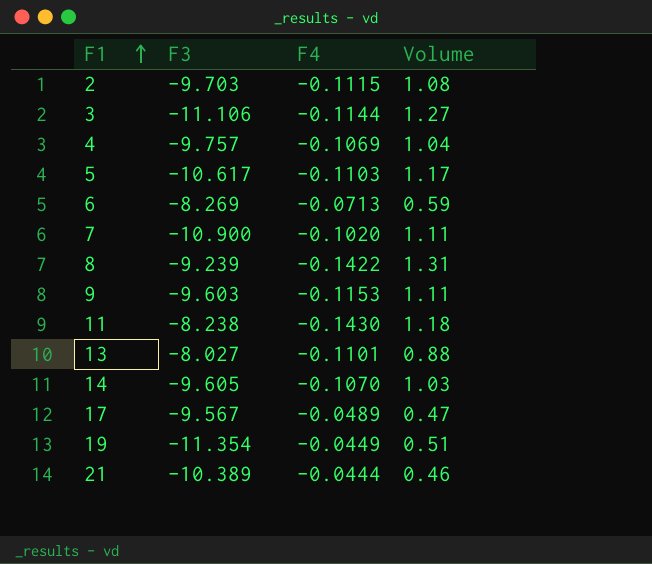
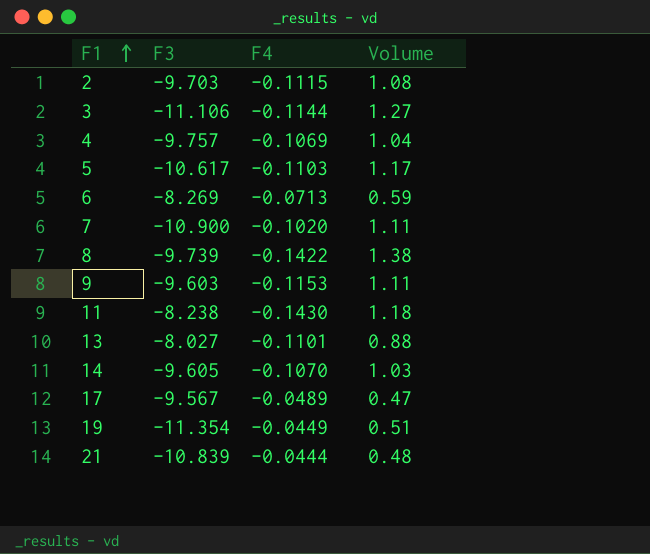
8 | F3: -9.239 -> -9.739
8 | Volume: 1.31 -> 1.38
21 | F3: -10.389 -> -10.839
21 | Volume: 0.46 -> 0.48

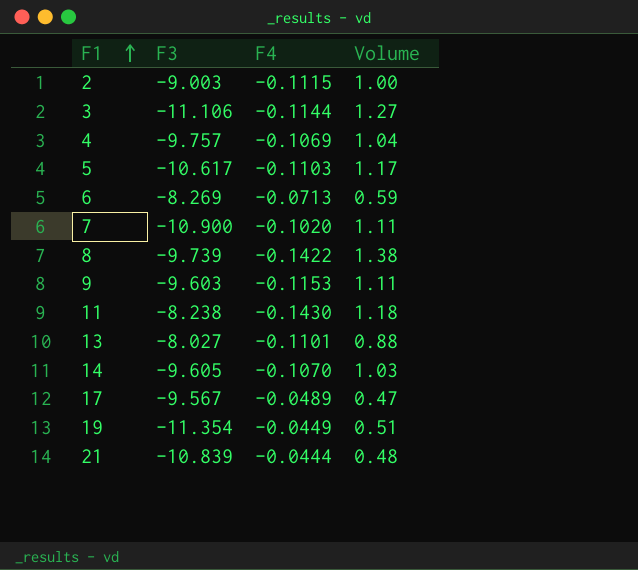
2 | F3: -9.703 -> -9.003
2 | Volume: 1.08 -> 1.00

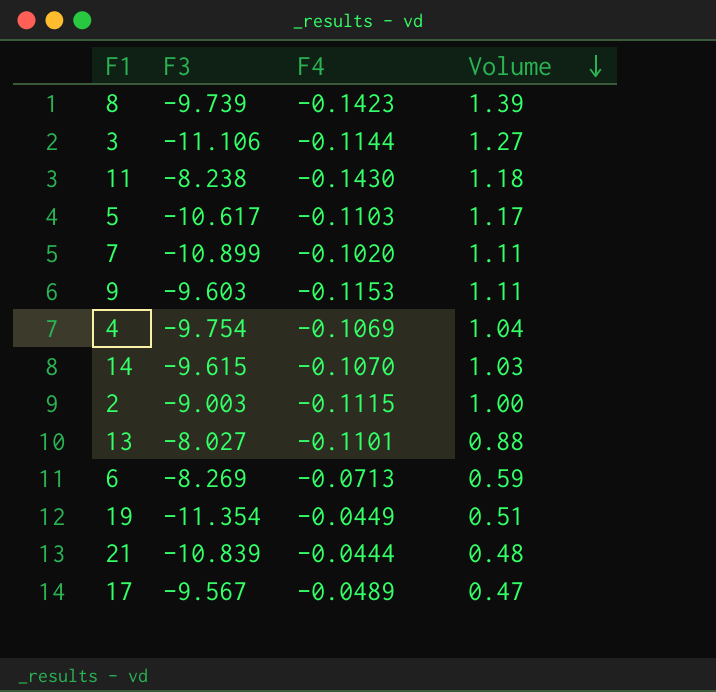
row order: F1 ascending -> Volume descending
8 | F4: -0.1422 -> -0.1423
8 | Volume: 1.38 -> 1.39
7 | F3: -10.900 -> -10.899
4 | F3: -9.757 -> -9.754
14 | F3: -9.605 -> -9.615

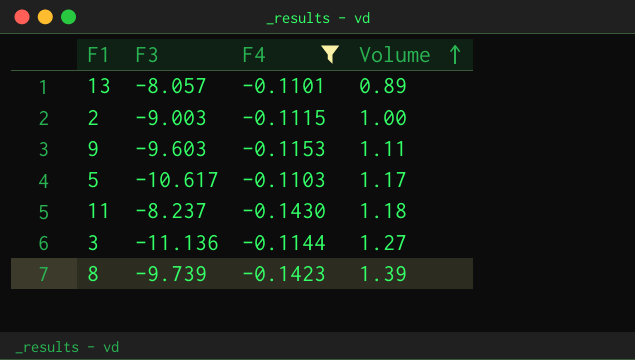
filter: none -> F4 <= -0.1101
row order: Volume descending -> Volume ascending
13 | F3: -8.027 -> -8.057
13 | Volume: 0.88 -> 0.89
11 | F3: -8.238 -> -8.237
3 | F3: -11.106 -> -11.136

